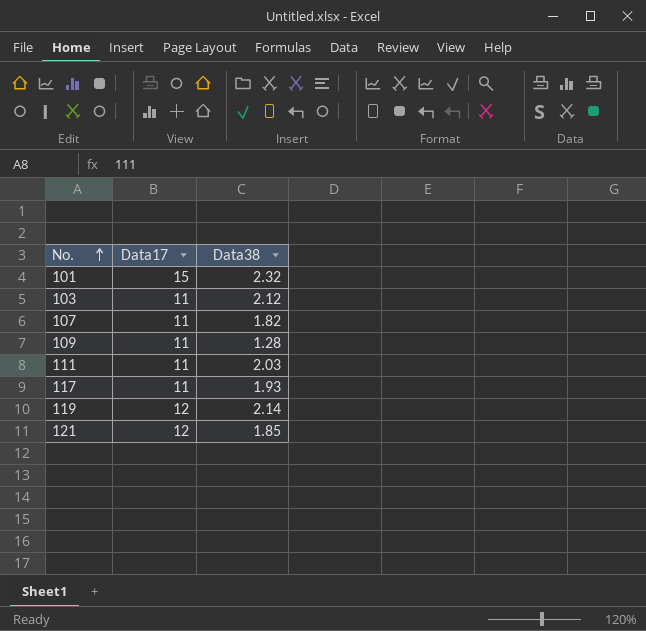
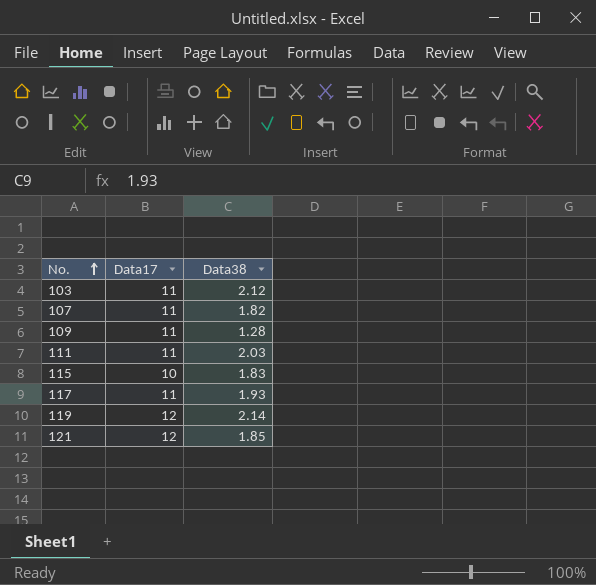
row 101: 15 | 2.32 -> none
row 115: none -> 10 | 1.83

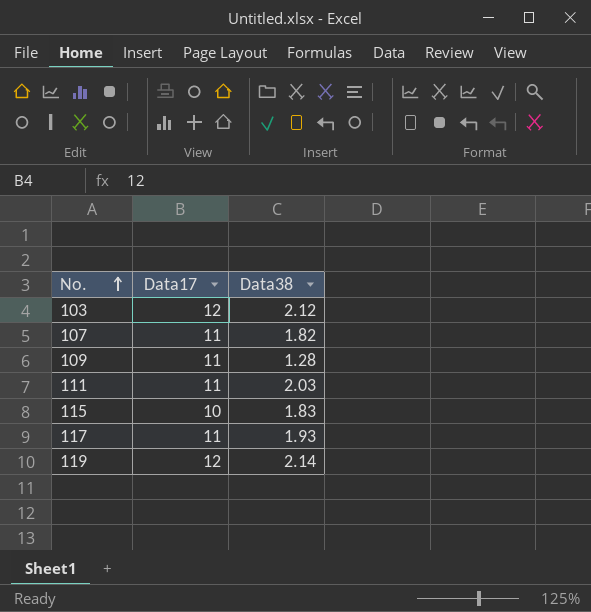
row 121: 12 | 1.85 -> none
103 | Data17: 11 -> 12

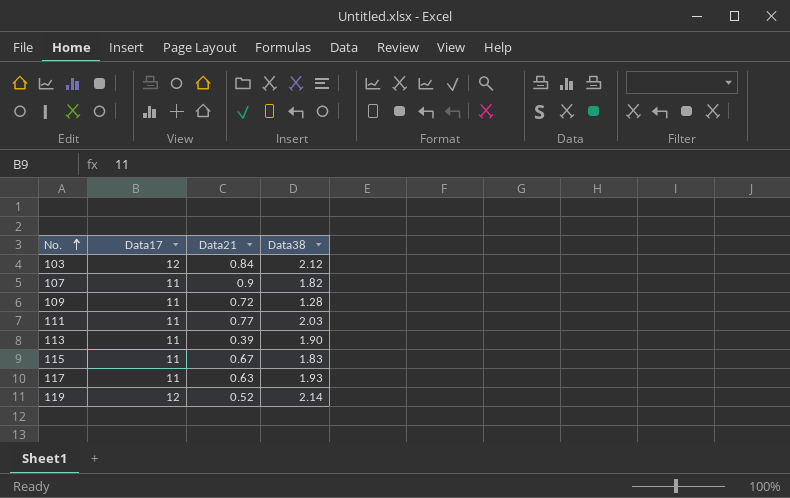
column Data21 | position: none -> 3
row 113: none -> 11 | 0.39 | 1.90
115 | Data17: 10 -> 11

